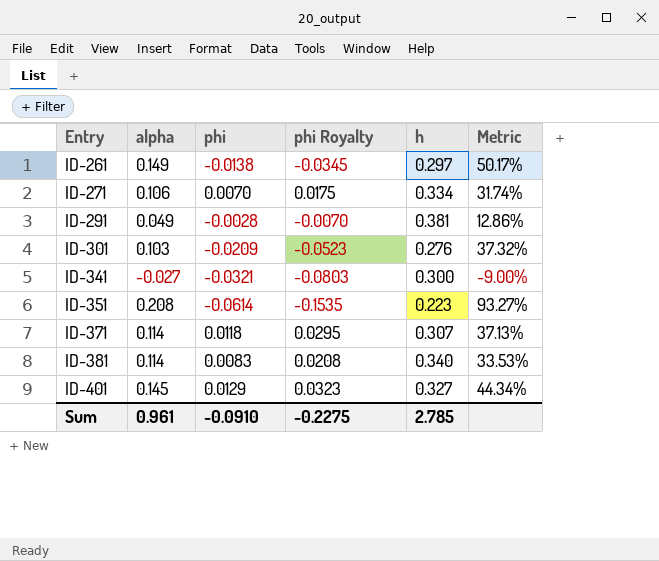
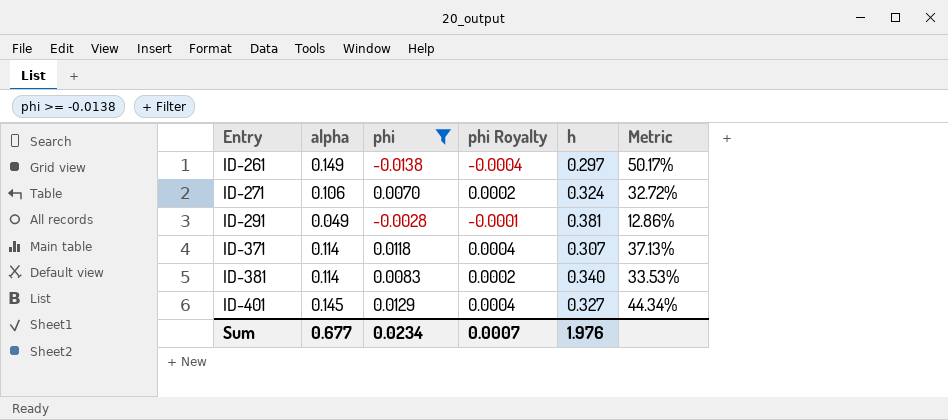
filter: none -> phi >= -0.0138
column phi Royalty | formula: [phi] * 2.5 -> [phi] * 0.03
ID-271 | h: 0.334 -> 0.324
ID-271 | Metric: 31.74% -> 32.72%
Sum | alpha: 0.961 -> 0.677
Sum | phi: -0.0910 -> 0.0234
Sum | phi Royalty: -0.2275 -> 0.0007
Sum | h: 2.785 -> 1.976

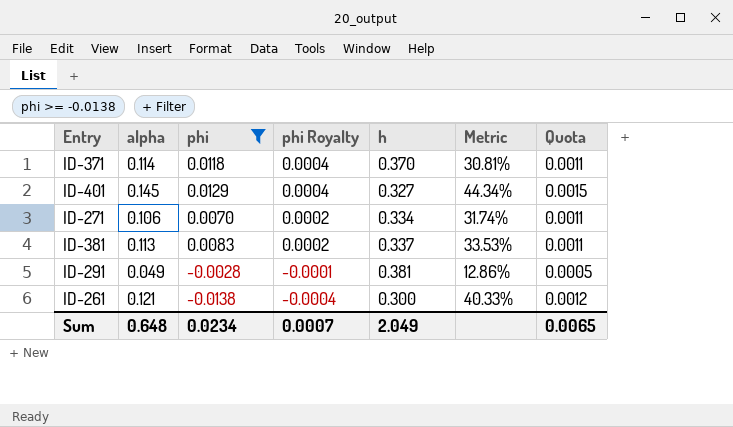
row order: Entry ascending -> phi Royalty descending
column Quota | formula: none -> [alpha] * 0.01
ID-371 | h: 0.307 -> 0.370
ID-371 | Metric: 37.13% -> 30.81%
ID-271 | h: 0.324 -> 0.334
ID-271 | Metric: 32.72% -> 31.74%
ID-381 | alpha: 0.114 -> 0.113
ID-381 | h: 0.340 -> 0.337
ID-261 | alpha: 0.149 -> 0.121
ID-261 | h: 0.297 -> 0.300
ID-261 | Metric: 50.17% -> 40.33%
Sum | alpha: 0.677 -> 0.648
Sum | h: 1.976 -> 2.049

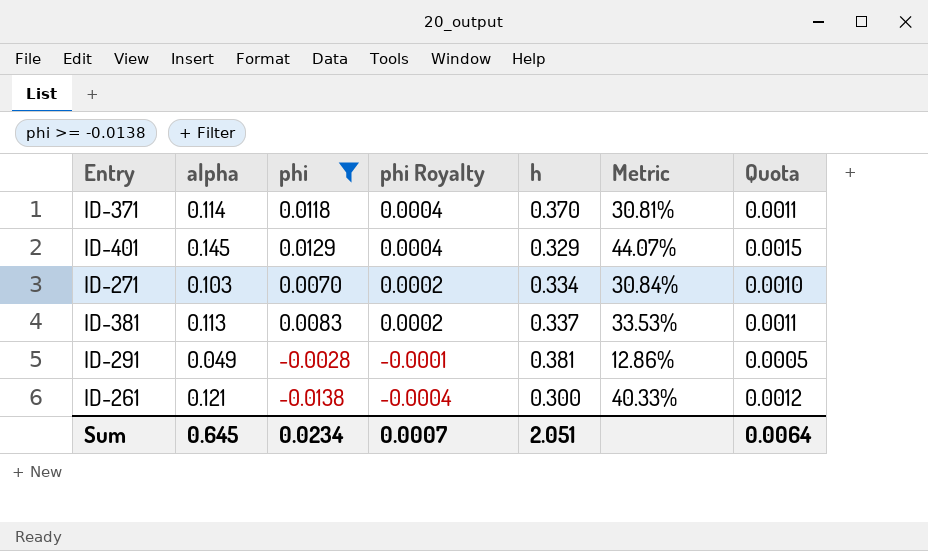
ID-401 | h: 0.327 -> 0.329
ID-401 | Metric: 44.34% -> 44.07%
ID-271 | alpha: 0.106 -> 0.103
ID-271 | Metric: 31.74% -> 30.84%
ID-271 | Quota: 0.0011 -> 0.0010
Sum | alpha: 0.648 -> 0.645
Sum | h: 2.049 -> 2.051
Sum | Quota: 0.0065 -> 0.0064

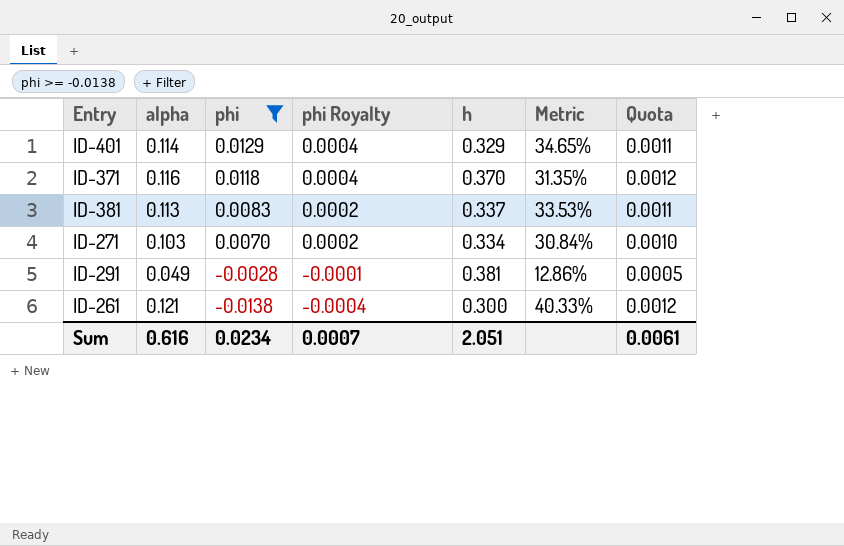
row order: phi Royalty descending -> phi descending
ID-401 | alpha: 0.145 -> 0.114
ID-401 | Metric: 44.07% -> 34.65%
ID-401 | Quota: 0.0015 -> 0.0011
ID-371 | alpha: 0.114 -> 0.116
ID-371 | Metric: 30.81% -> 31.35%
ID-371 | Quota: 0.0011 -> 0.0012
Sum | alpha: 0.645 -> 0.616
Sum | Quota: 0.0064 -> 0.0061

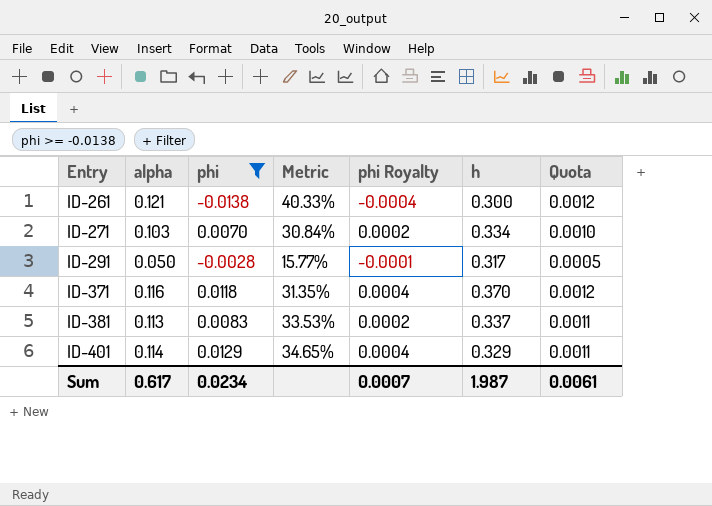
row order: phi descending -> Entry ascending
column Metric | position: 6 -> 4
ID-291 | alpha: 0.049 -> 0.050
ID-291 | Metric: 12.86% -> 15.77%
ID-291 | h: 0.381 -> 0.317
Sum | alpha: 0.616 -> 0.617
Sum | h: 2.051 -> 1.987

